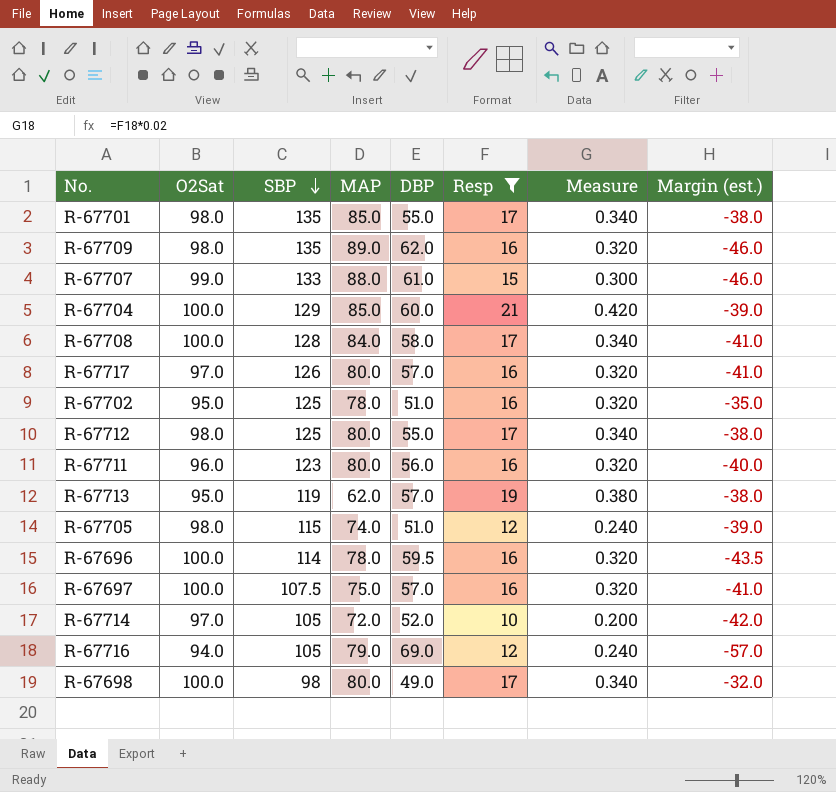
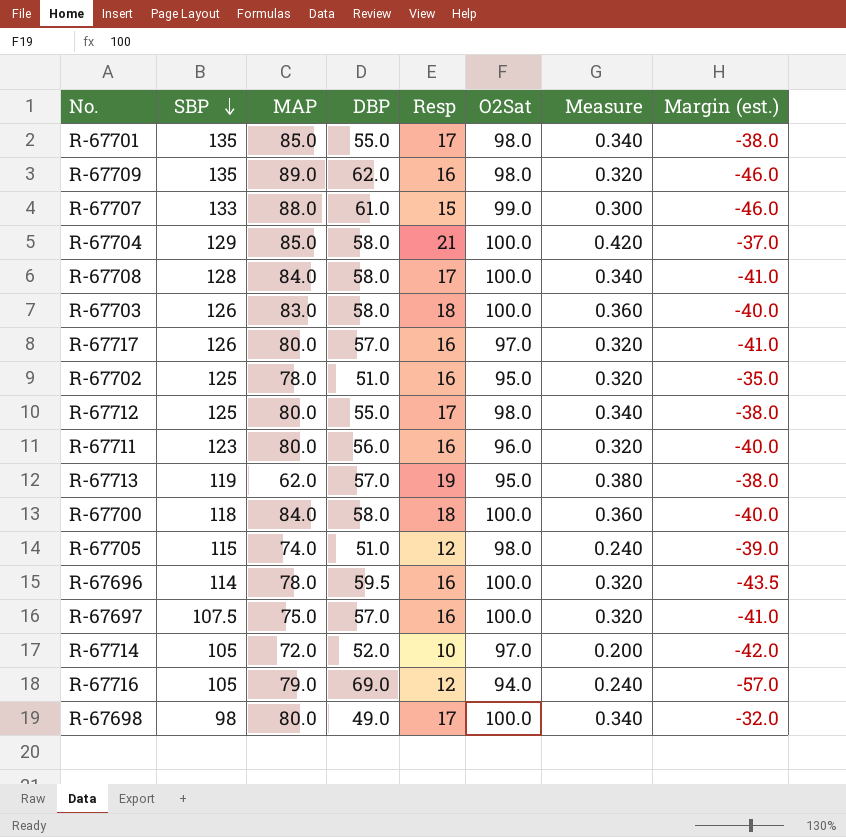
filter: Resp != 18 -> none
column O2Sat | position: 2 -> 6
R-67704 | DBP: 60.0 -> 58.0
R-67704 | Margin (est.): -39.0 -> -37.0

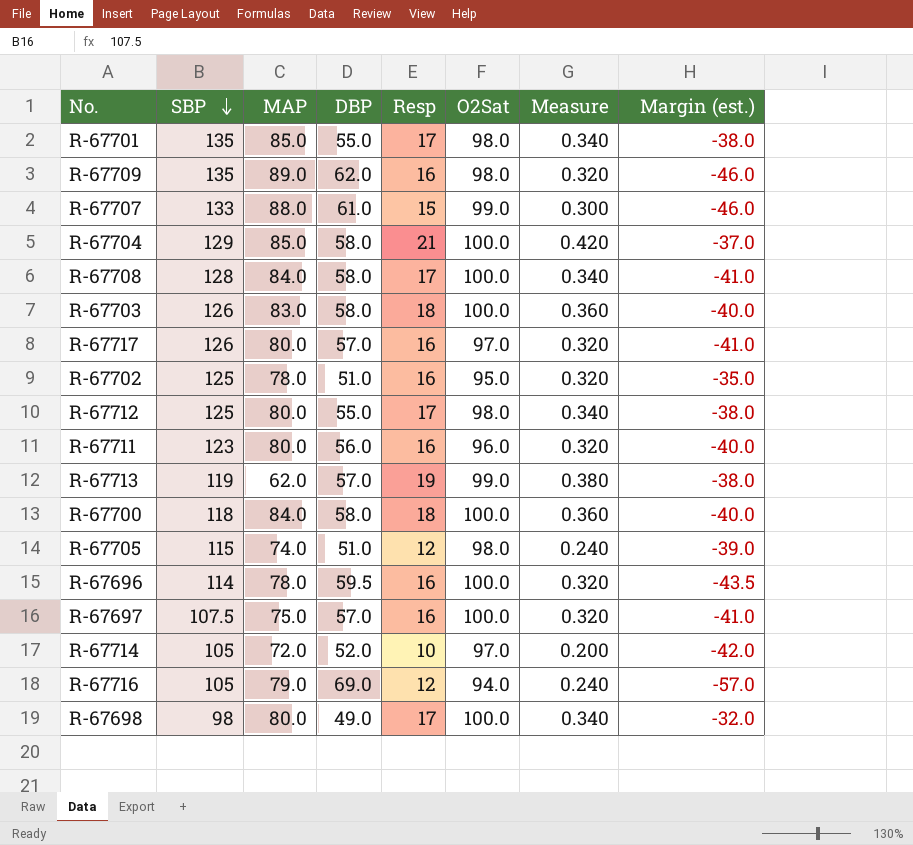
R-67713 | O2Sat: 95.0 -> 99.0

